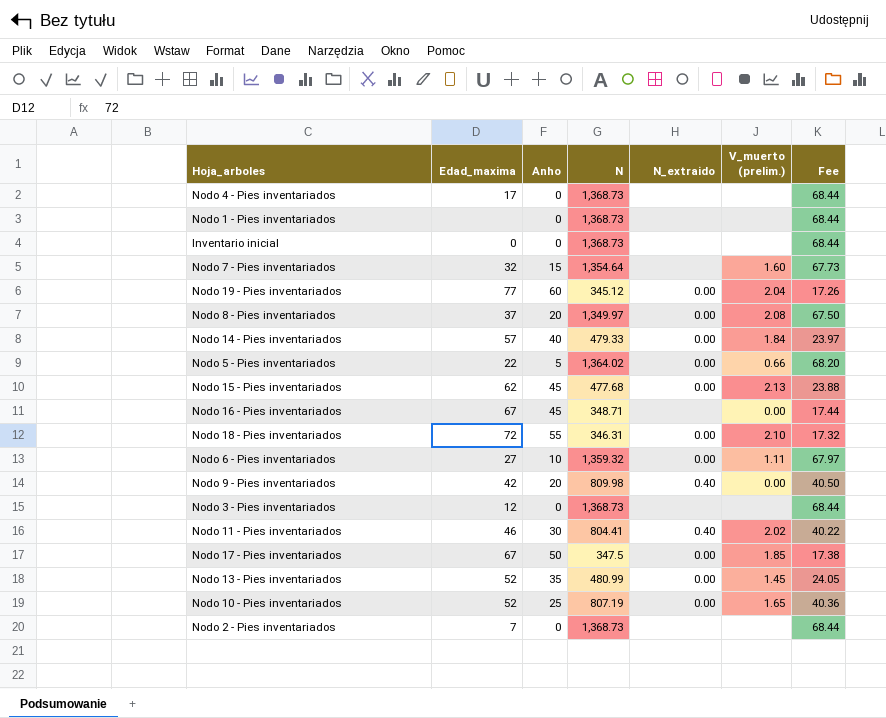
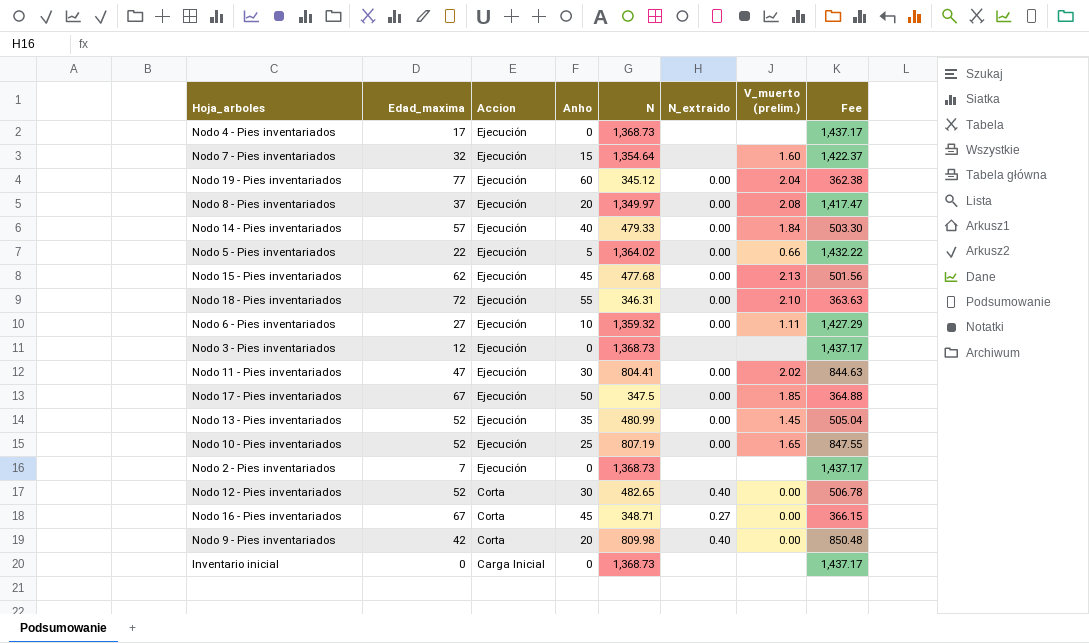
row order: none -> Accion descending
column Accion | position: none -> 3
column Fee | formula: [N] * 0.05 -> [N] * 1.05
row Nodo 1 - Pies inventariados: none | 0 | 1,368.73 | none | none | 68.44 -> none
Nodo 11 - Pies inventariados | Edad_maxima: 46 -> 47
Nodo 11 - Pies inventariados | N_extraido: 0.40 -> 0.00
row Nodo 12 - Pies inventariados: none -> 52 | Corta | 30 | 482.65 | 0.40 | 0.00 | 506.78
Nodo 16 - Pies inventariados | N_extraido: none -> 0.27

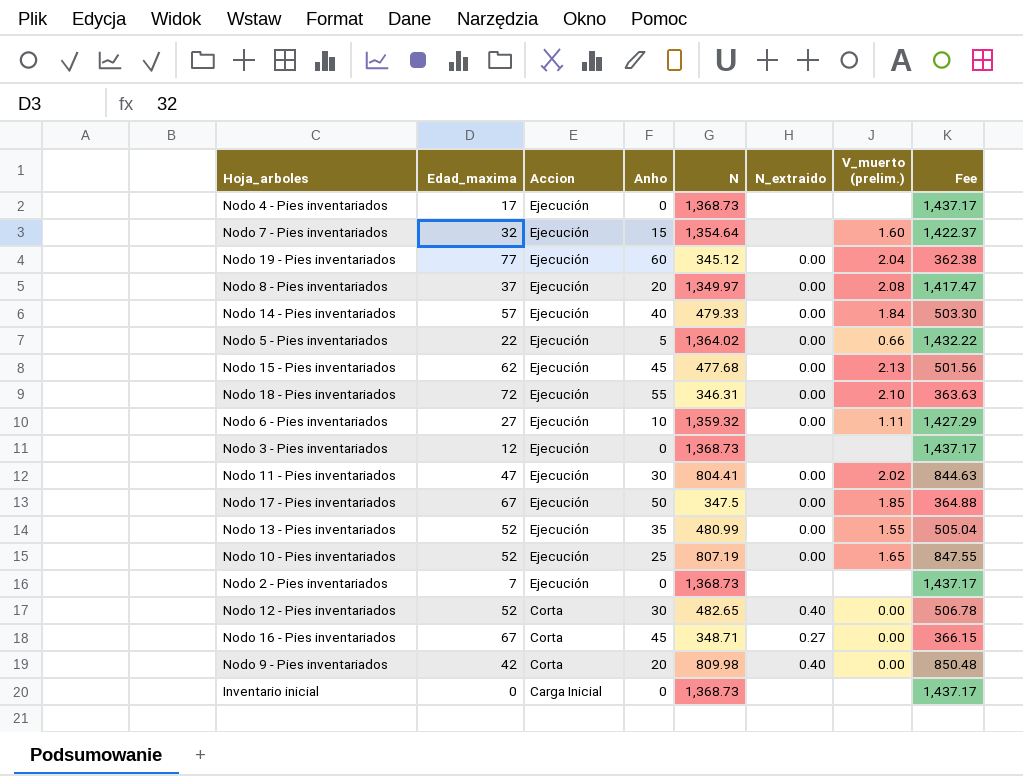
Nodo 13 - Pies inventariados | V_muerto (prelim.): 1.45 -> 1.55

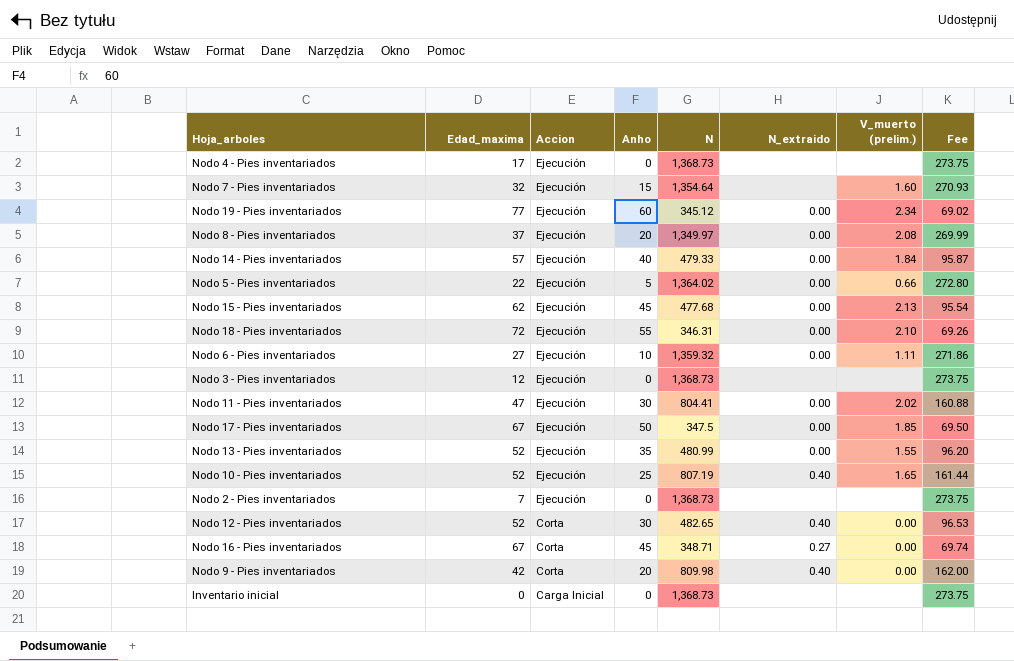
column Fee | formula: [N] * 1.05 -> [N] * 0.2
Nodo 19 - Pies inventariados | V_muerto (prelim.): 2.04 -> 2.34
Nodo 10 - Pies inventariados | N_extraido: 0.00 -> 0.40

